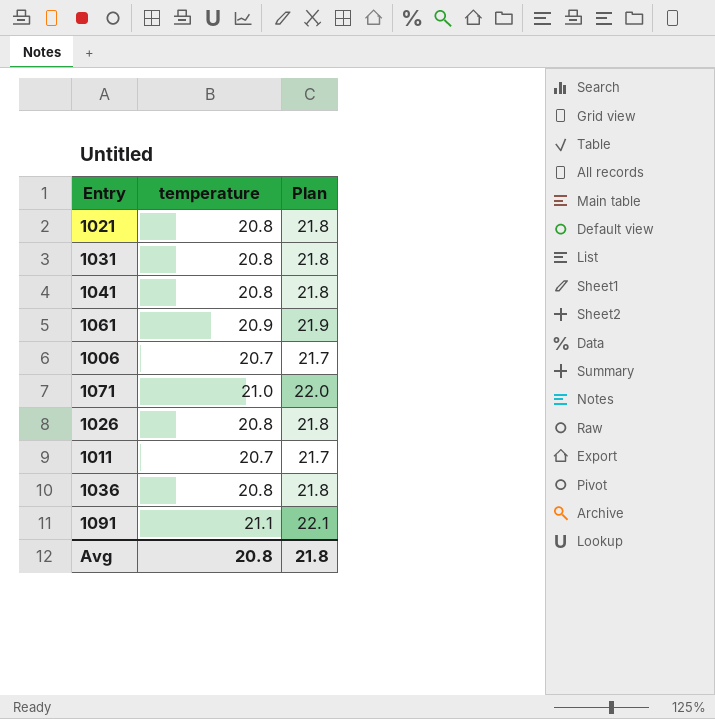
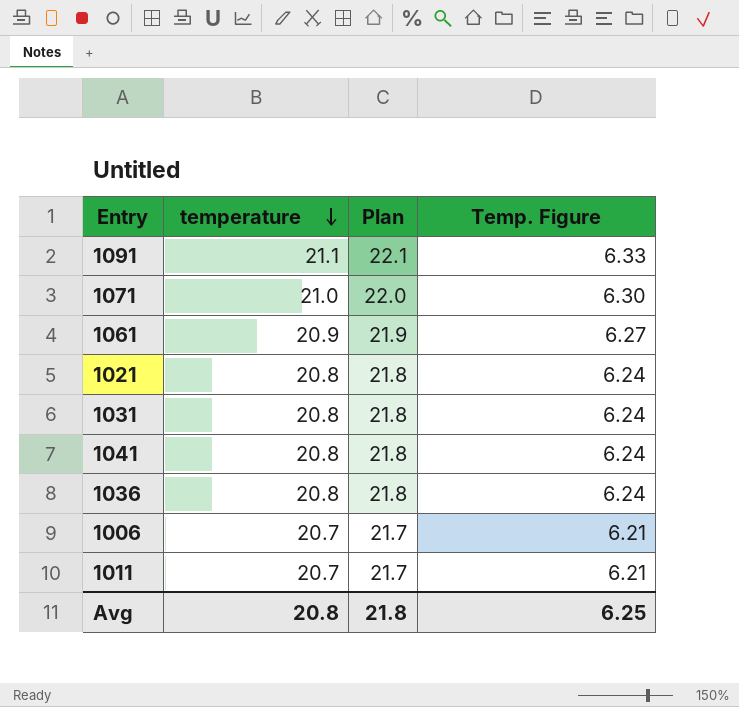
row order: none -> temperature descending
column Temp. Figure | formula: none -> [temperature] * 0.3
row 1026: 20.8 | 21.8 -> none

